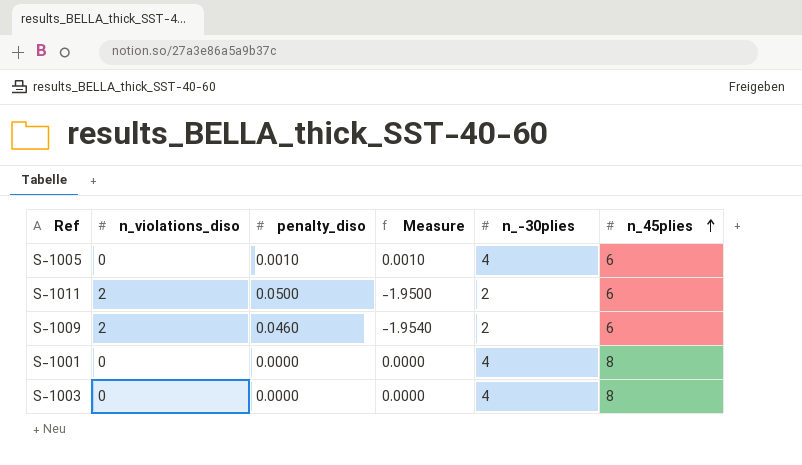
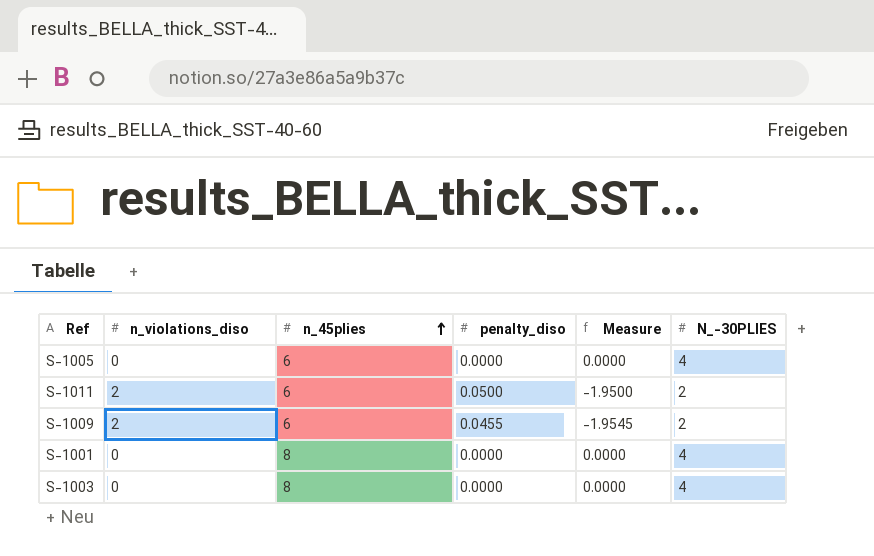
column n_45plies | position: 6 -> 3
column name: n_-30plies -> N_-30PLIES
S-1005 | penalty_diso: 0.0010 -> 0.0000
S-1005 | Measure: 0.0010 -> 0.0000
S-1009 | penalty_diso: 0.0460 -> 0.0455
S-1009 | Measure: -1.9540 -> -1.9545

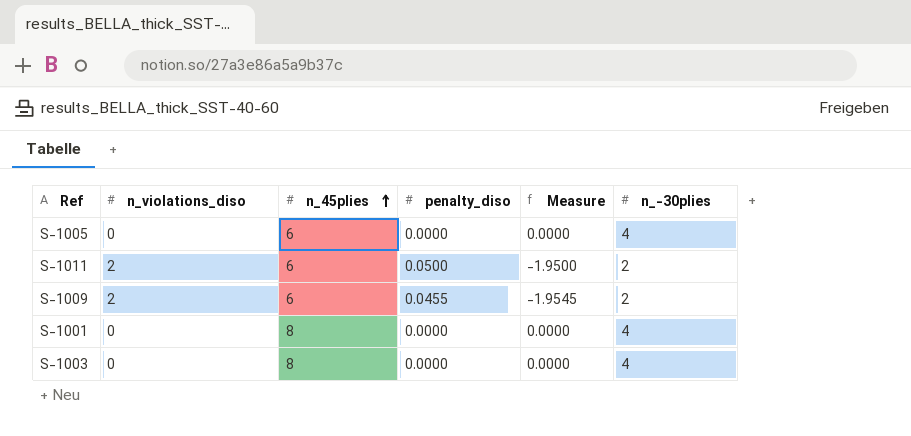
column name: N_-30PLIES -> n_-30plies

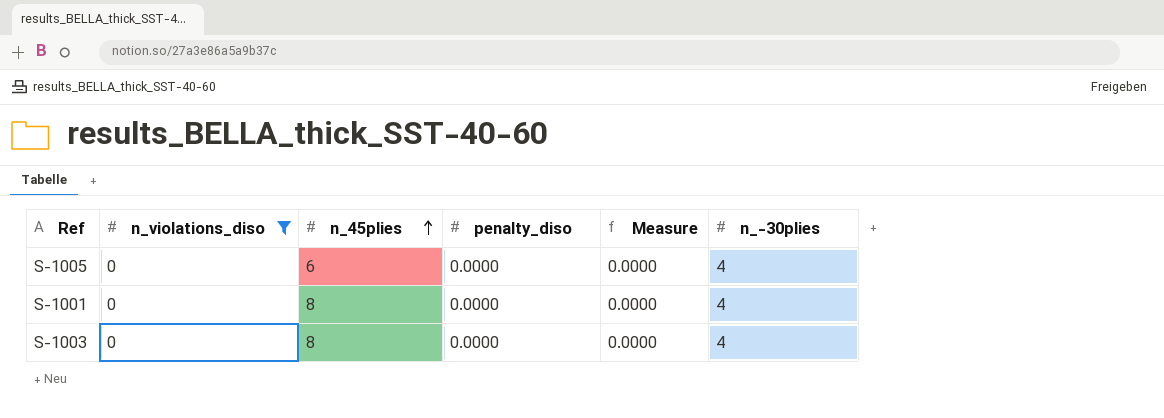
filter: none -> n_violations_diso = 0

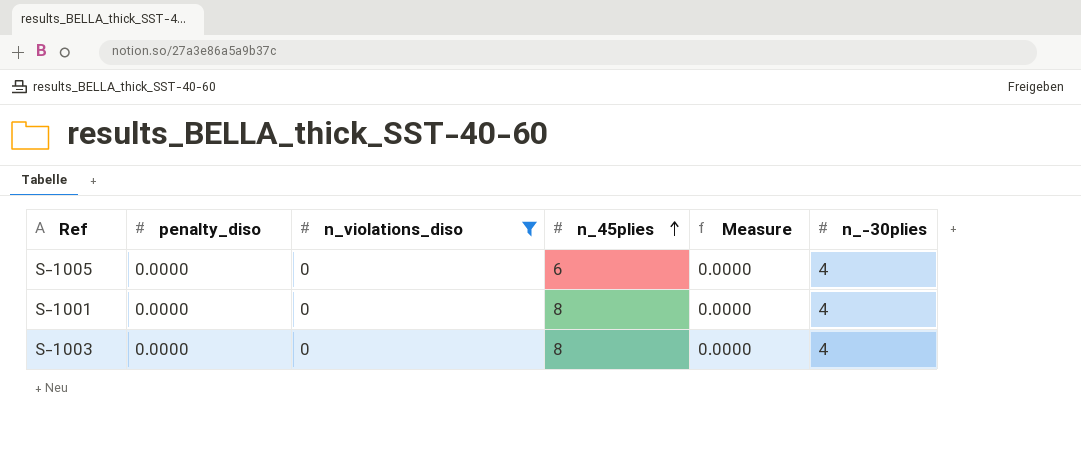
column penalty_diso | position: 4 -> 2

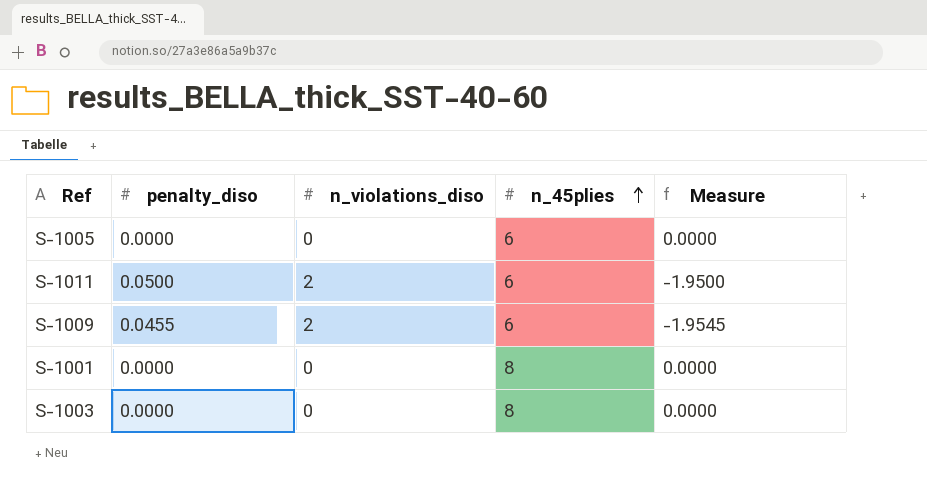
filter: n_violations_diso = 0 -> none
column n_-30plies | position: 6 -> none

